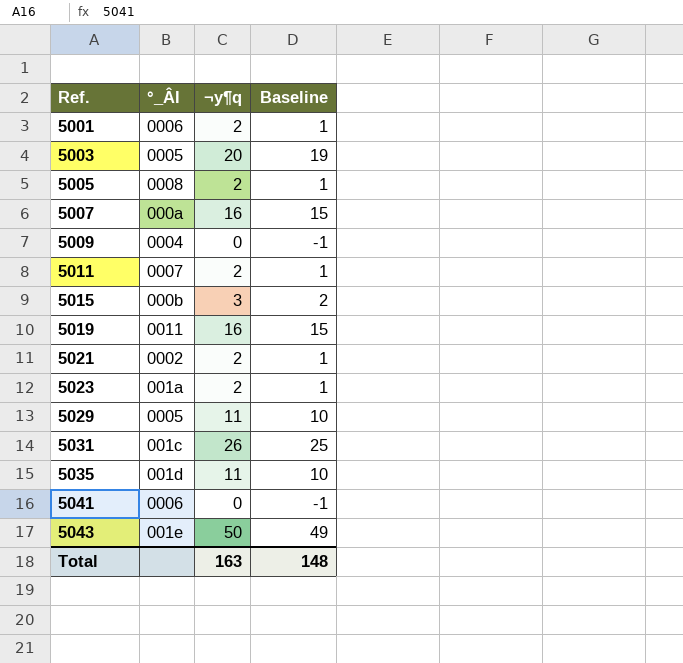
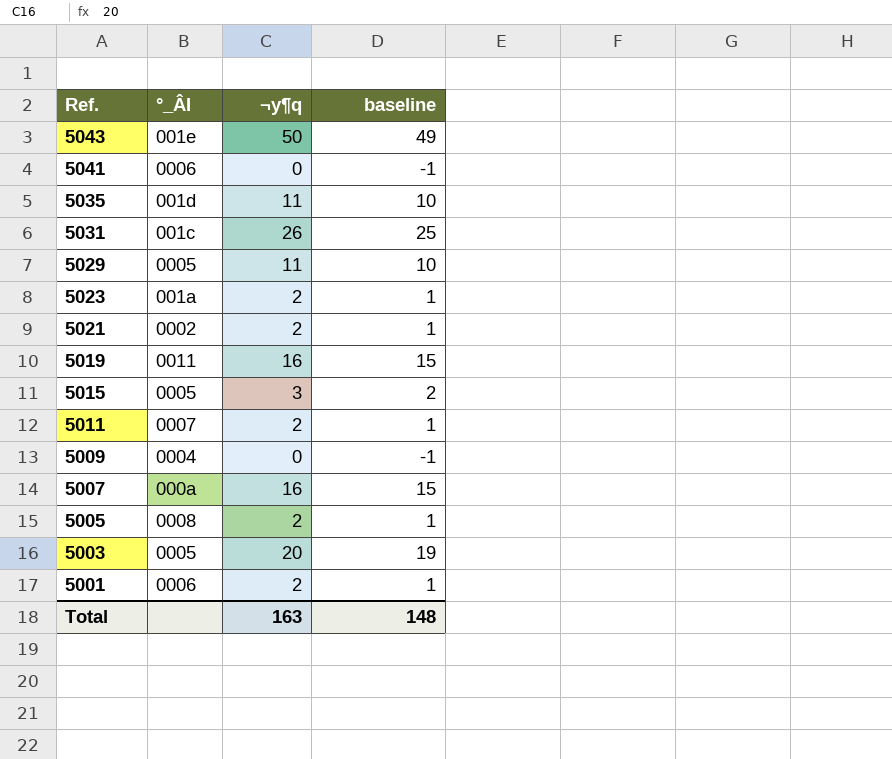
row order: Ref. ascending -> Ref. descending
column name: Baseline -> baseline
5015 | °_ÂI: 000b -> 0005

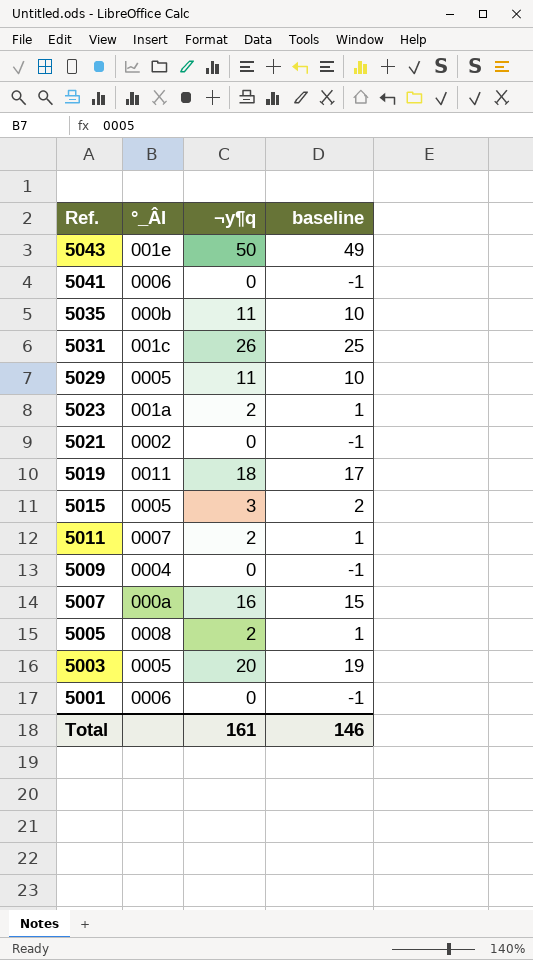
5035 | °_ÂI: 001d -> 000b
5021 | ¬y¶q: 2 -> 0
5021 | baseline: 1 -> -1
5019 | ¬y¶q: 16 -> 18
5019 | baseline: 15 -> 17
5001 | ¬y¶q: 2 -> 0
5001 | baseline: 1 -> -1
Total | ¬y¶q: 163 -> 161
Total | baseline: 148 -> 146

